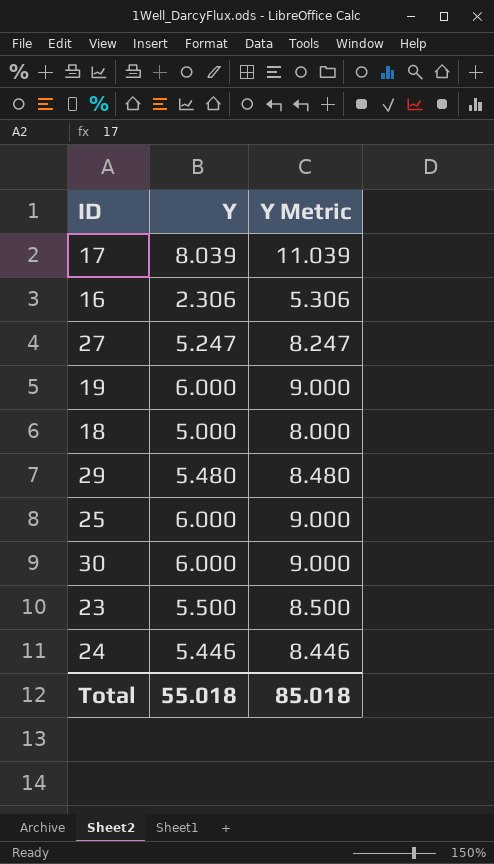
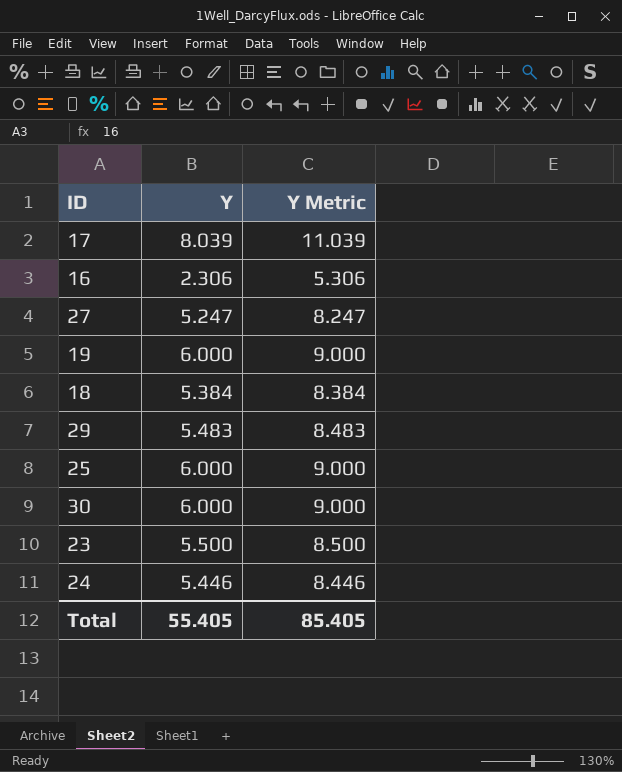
18 | Y: 5.000 -> 5.384
18 | Y Metric: 8.000 -> 8.384
29 | Y: 5.480 -> 5.483
29 | Y Metric: 8.480 -> 8.483
Total | Y: 55.018 -> 55.405
Total | Y Metric: 85.018 -> 85.405

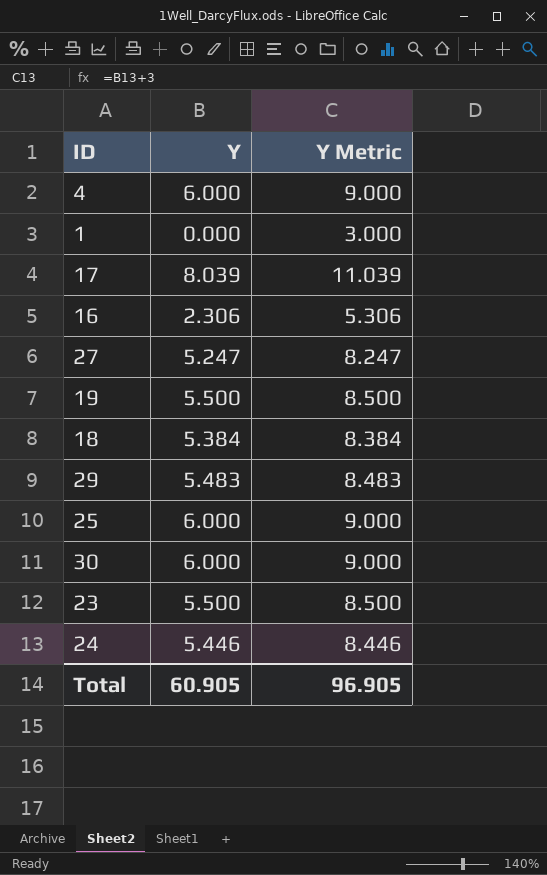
row 4: none -> 6.000 | 9.000
row 1: none -> 0.000 | 3.000
19 | Y: 6.000 -> 5.500
19 | Y Metric: 9.000 -> 8.500
Total | Y: 55.405 -> 60.905
Total | Y Metric: 85.405 -> 96.905

